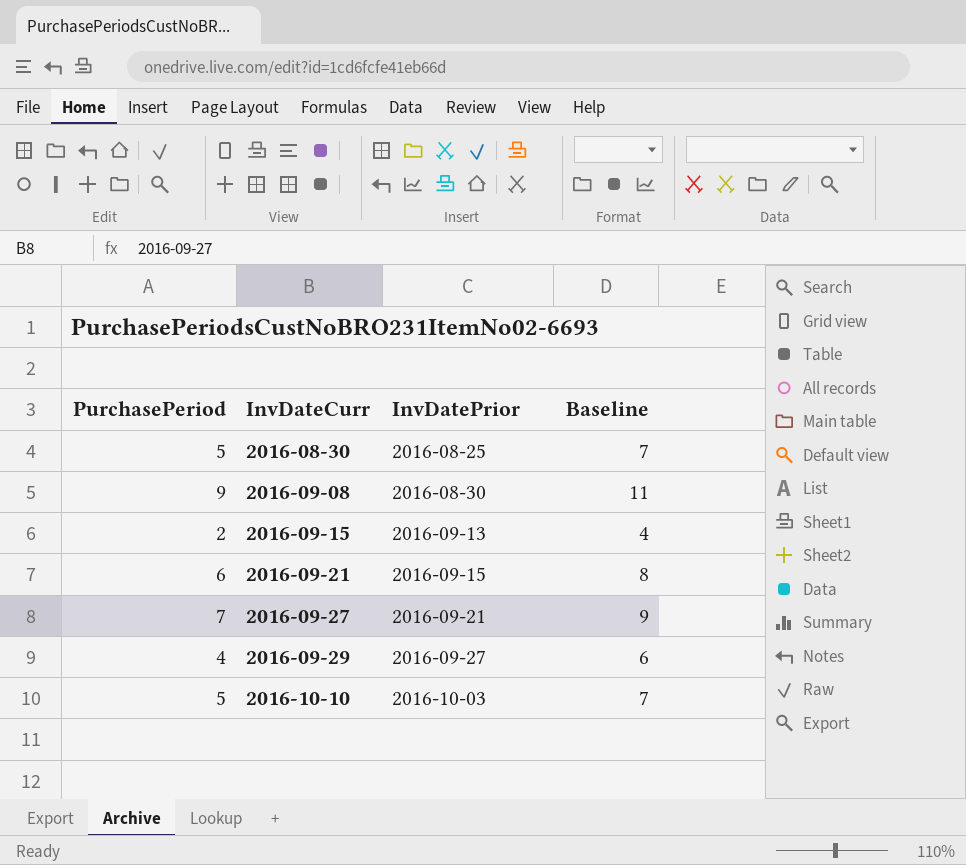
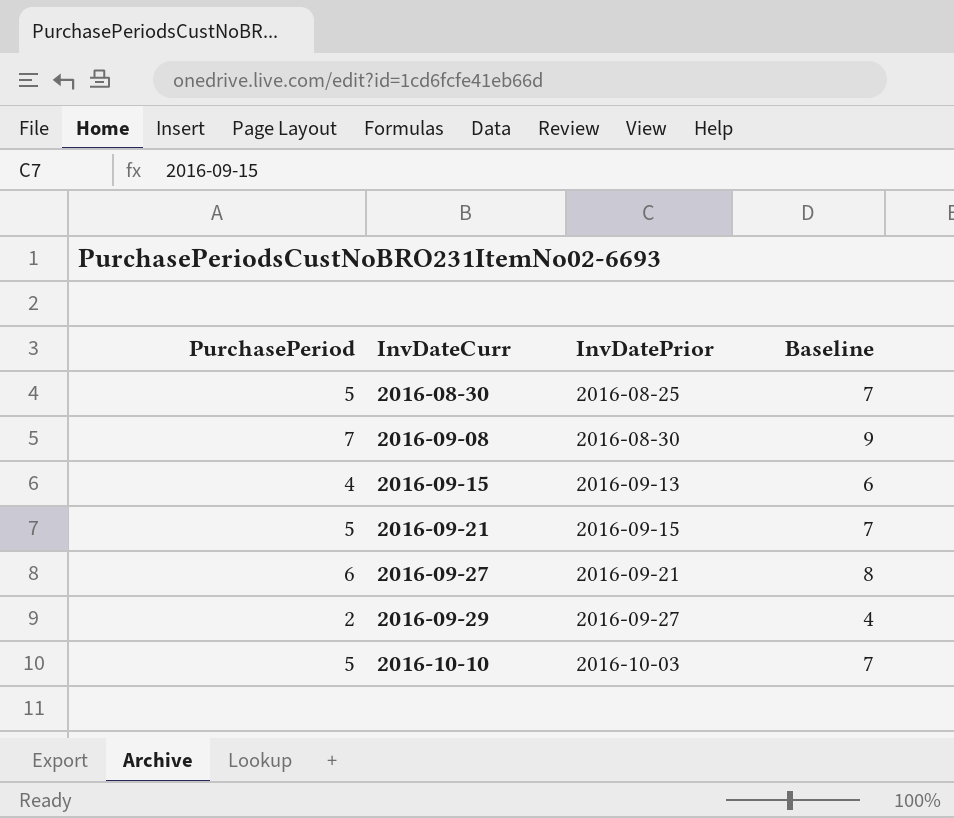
2016-09-08 | PurchasePeriod: 9 -> 7
2016-09-08 | Baseline: 11 -> 9
2016-09-15 | PurchasePeriod: 2 -> 4
2016-09-15 | Baseline: 4 -> 6
2016-09-21 | PurchasePeriod: 6 -> 5
2016-09-21 | Baseline: 8 -> 7
2016-09-27 | PurchasePeriod: 7 -> 6
2016-09-27 | Baseline: 9 -> 8
2016-09-29 | PurchasePeriod: 4 -> 2
2016-09-29 | Baseline: 6 -> 4

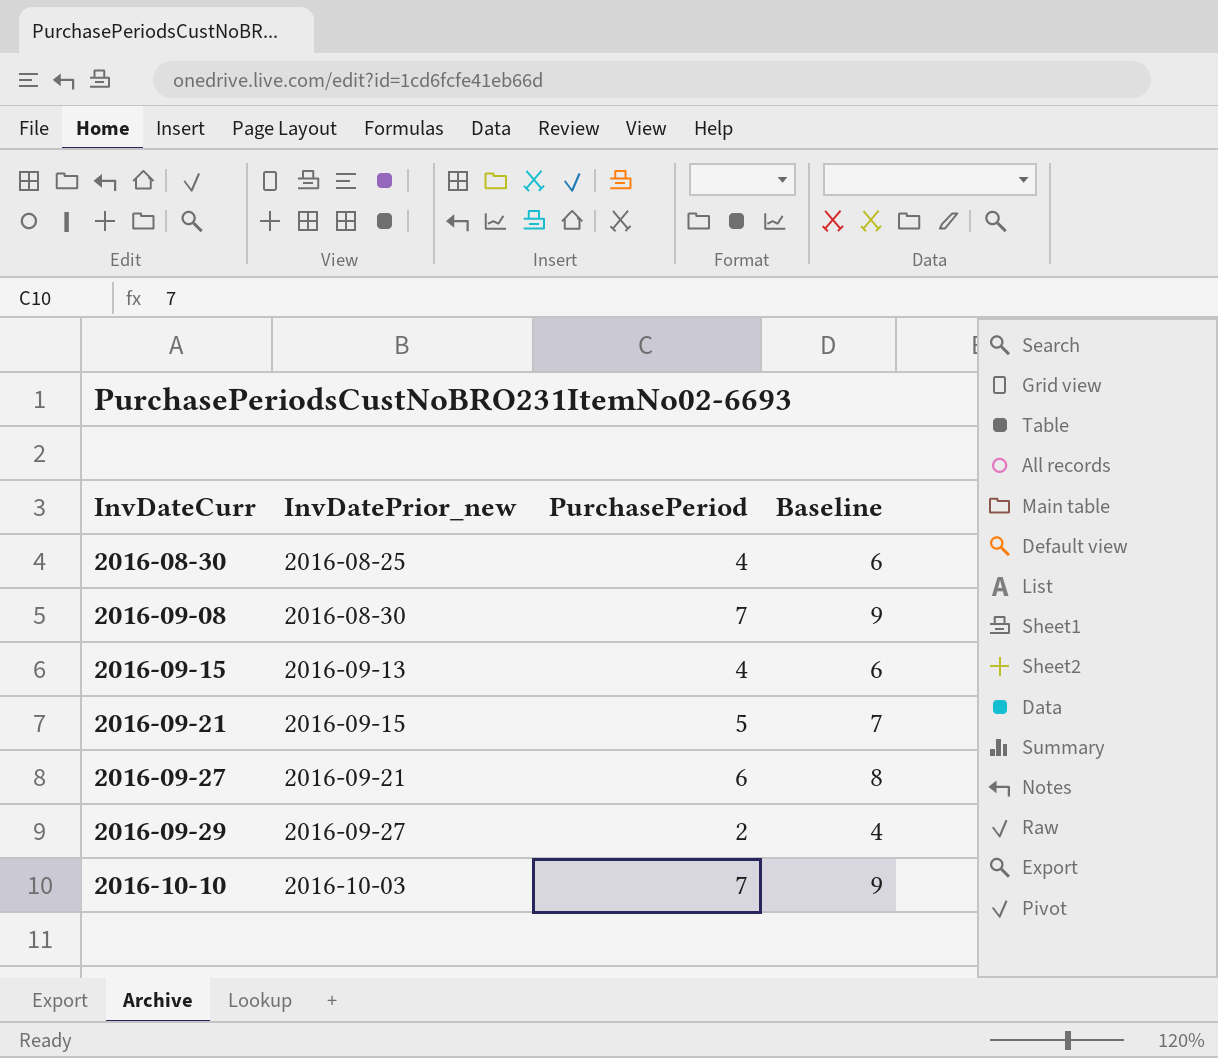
column name: InvDatePrior -> InvDatePrior_new
column PurchasePeriod | position: 1 -> 3
2016-08-30 | PurchasePeriod: 5 -> 4
2016-08-30 | Baseline: 7 -> 6
2016-10-10 | PurchasePeriod: 5 -> 7
2016-10-10 | Baseline: 7 -> 9

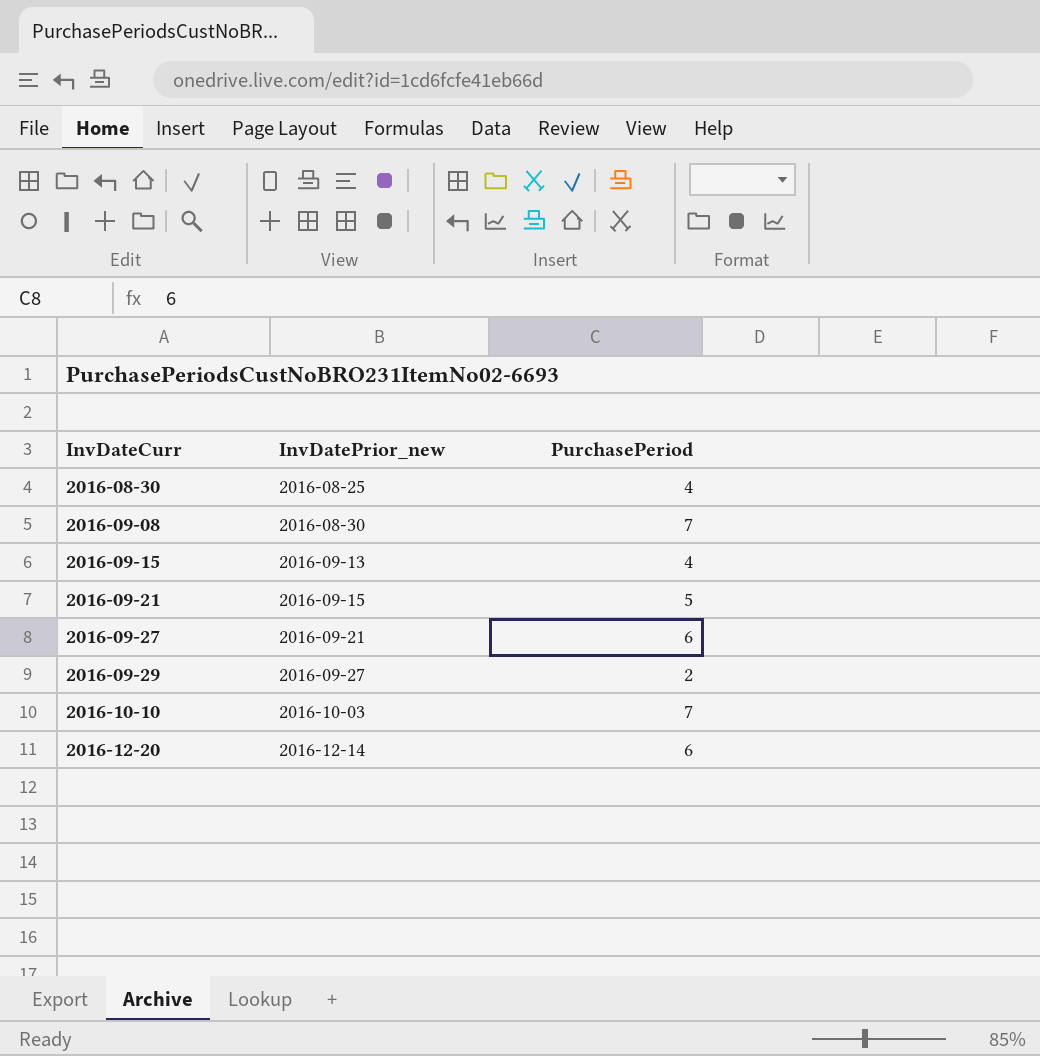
column Baseline | formula: [PurchasePeriod] + 2 -> none
row 2016-12-20: none -> 2016-12-14 | 6

